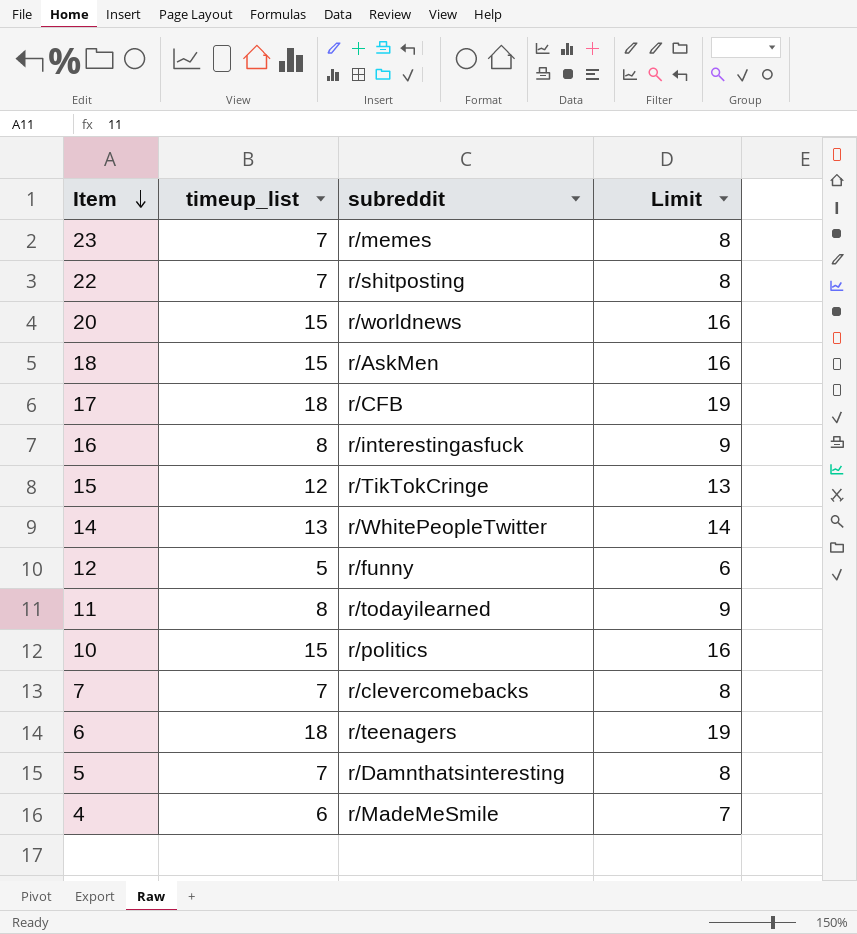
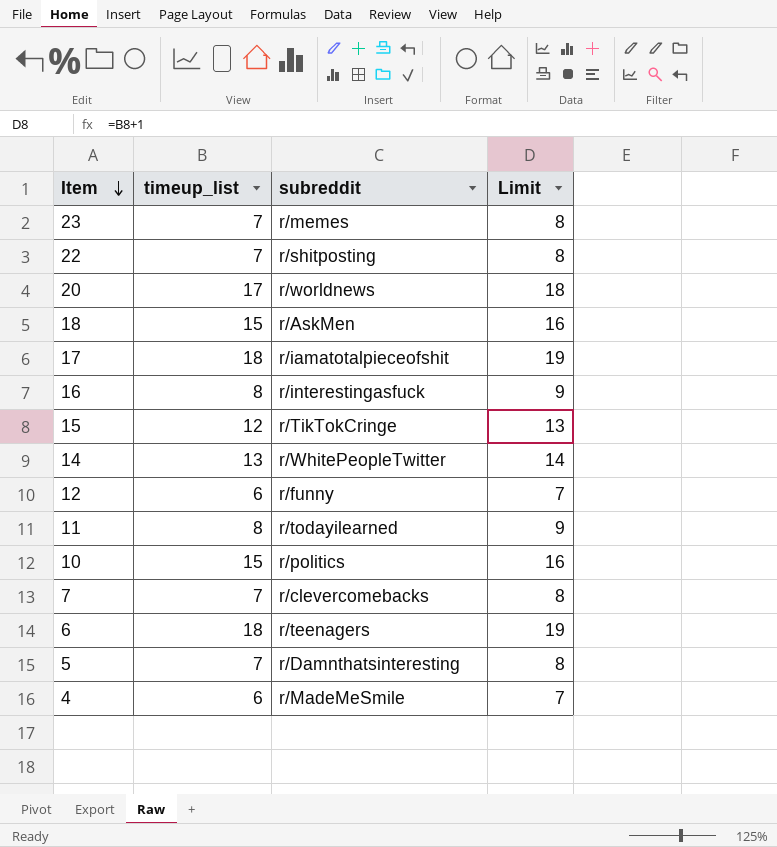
20 | timeup_list: 15 -> 17
20 | Limit: 16 -> 18
17 | subreddit: r/CFB -> r/iamatotalpieceofshit
12 | timeup_list: 5 -> 6
12 | Limit: 6 -> 7

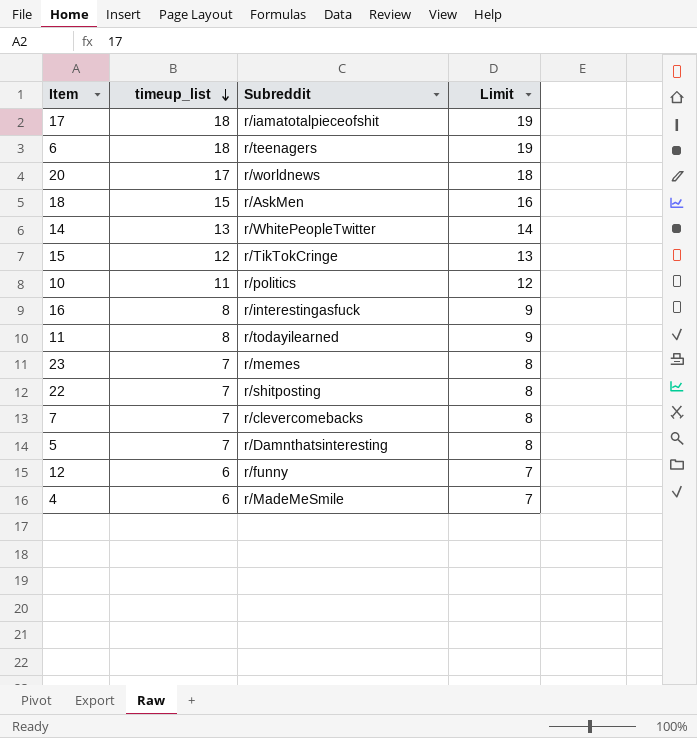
row order: Item descending -> timeup_list descending
column name: subreddit -> Subreddit
10 | timeup_list: 15 -> 11
10 | Limit: 16 -> 12

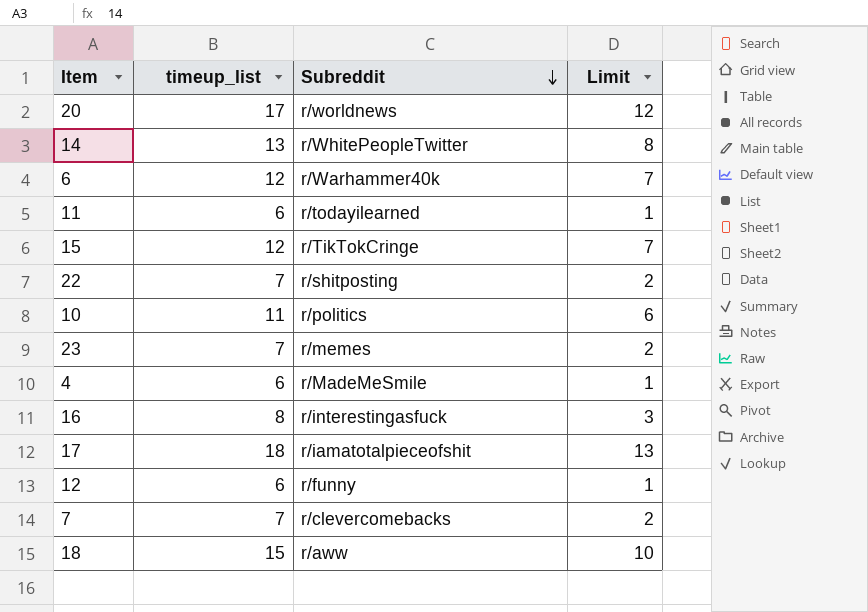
row order: timeup_list descending -> Subreddit descending
column Limit | formula: [timeup_list] + 1 -> [timeup_list] - 5
row 5: 7 | r/Damnthatsinteresting | 8 -> none
6 | timeup_list: 18 -> 12
6 | Subreddit: r/teenagers -> r/Warhammer40k
11 | timeup_list: 8 -> 6
18 | Subreddit: r/AskMen -> r/aww

